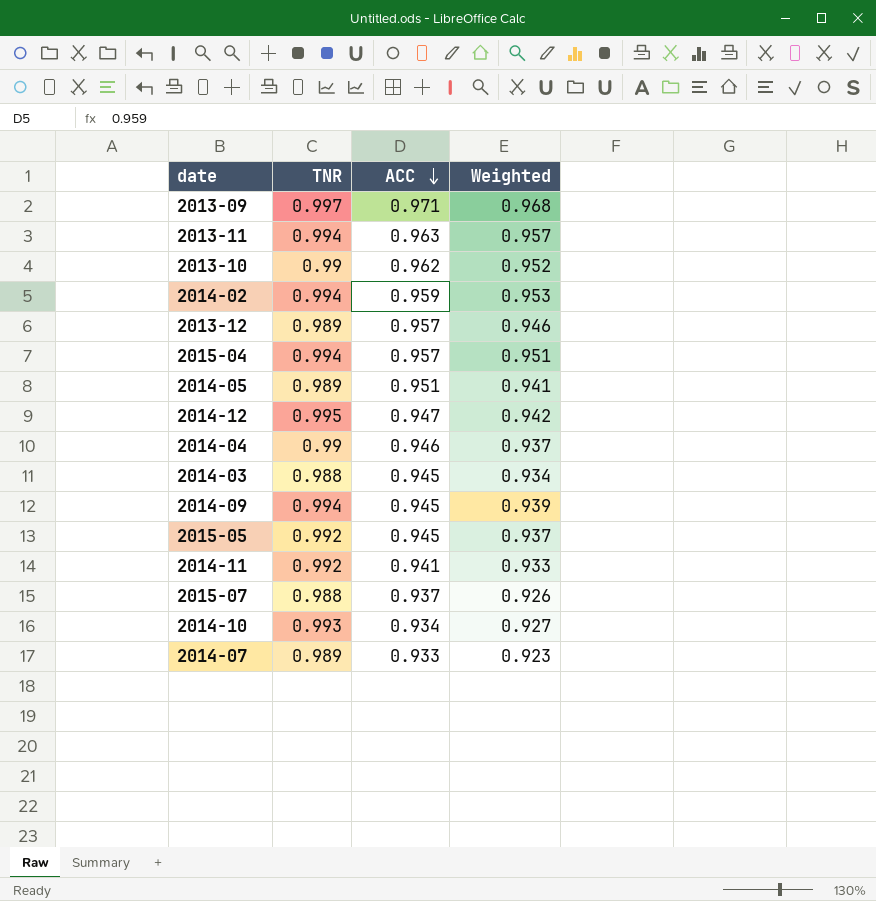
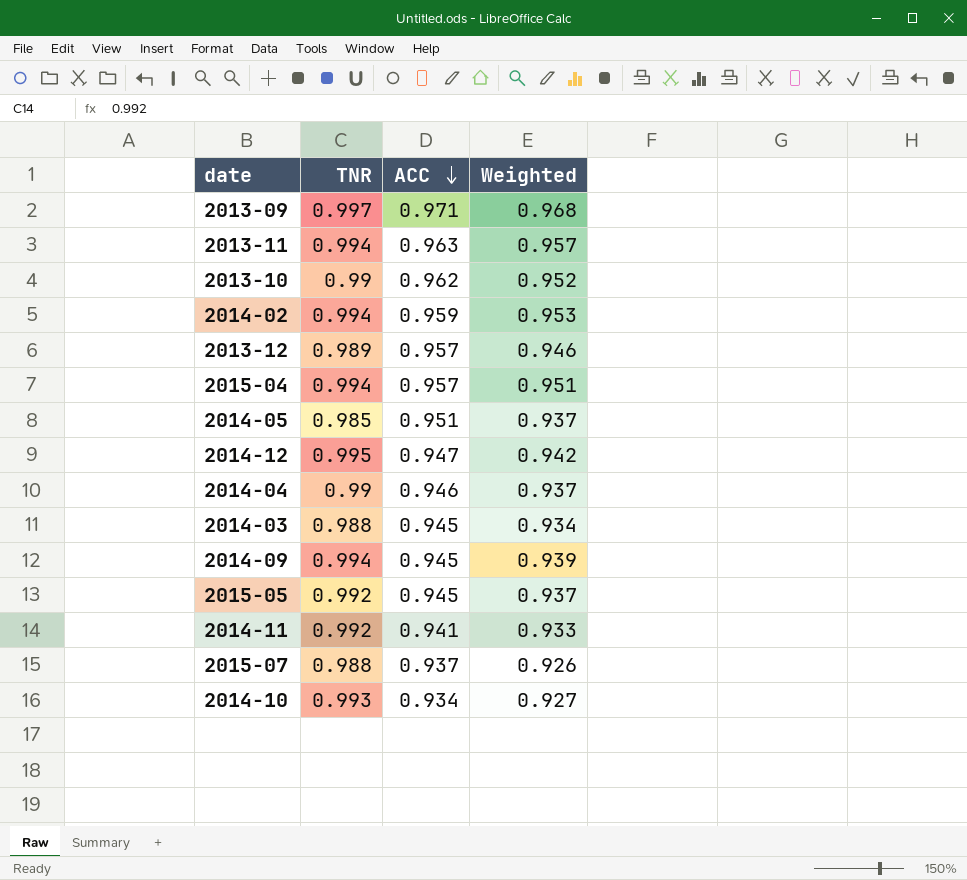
row 2014-07: 0.989 | 0.933 | 0.923 -> none
2014-05 | TNR: 0.989 -> 0.985
2014-05 | Weighted: 0.941 -> 0.937

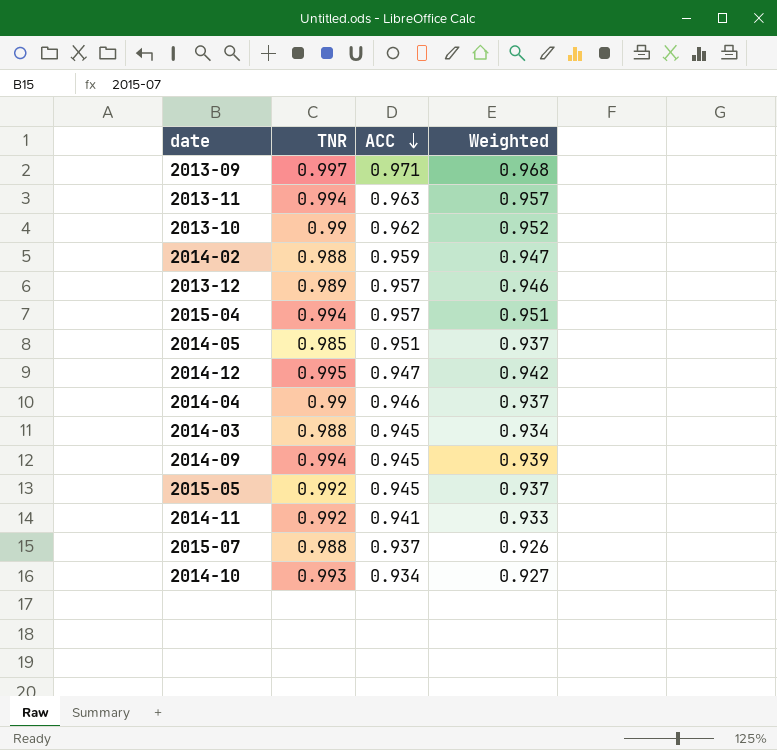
2014-02 | TNR: 0.994 -> 0.988
2014-02 | Weighted: 0.953 -> 0.947

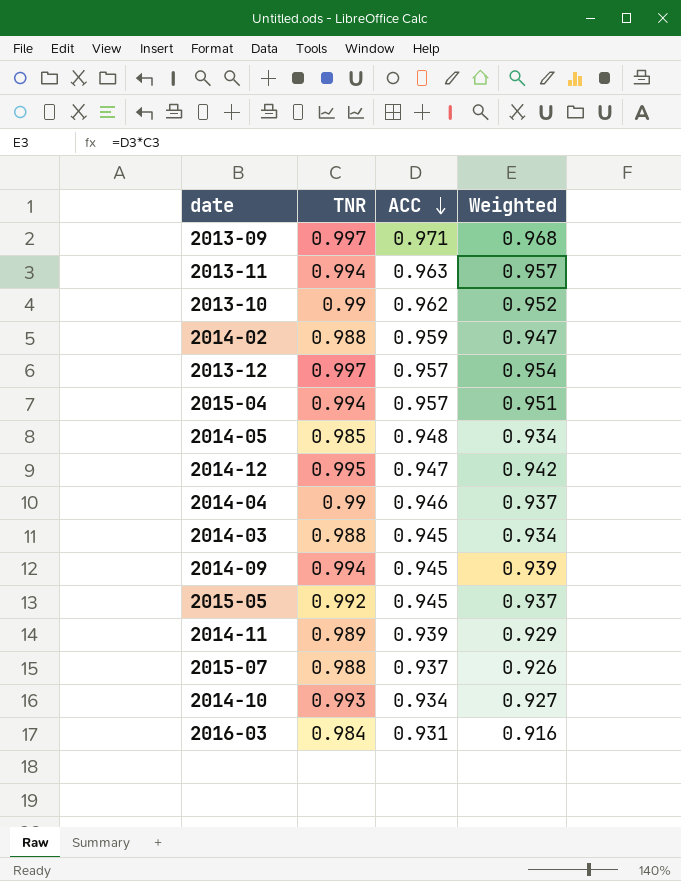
2013-12 | TNR: 0.989 -> 0.997
2013-12 | Weighted: 0.946 -> 0.954
2014-05 | ACC: 0.951 -> 0.948
2014-05 | Weighted: 0.937 -> 0.934
2014-11 | TNR: 0.992 -> 0.989
2014-11 | ACC: 0.941 -> 0.939
2014-11 | Weighted: 0.933 -> 0.929
row 2016-03: none -> 0.984 | 0.931 | 0.916

